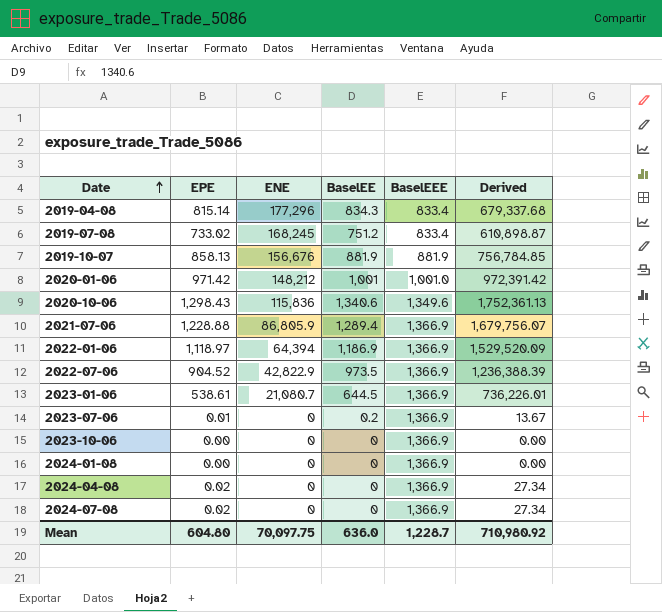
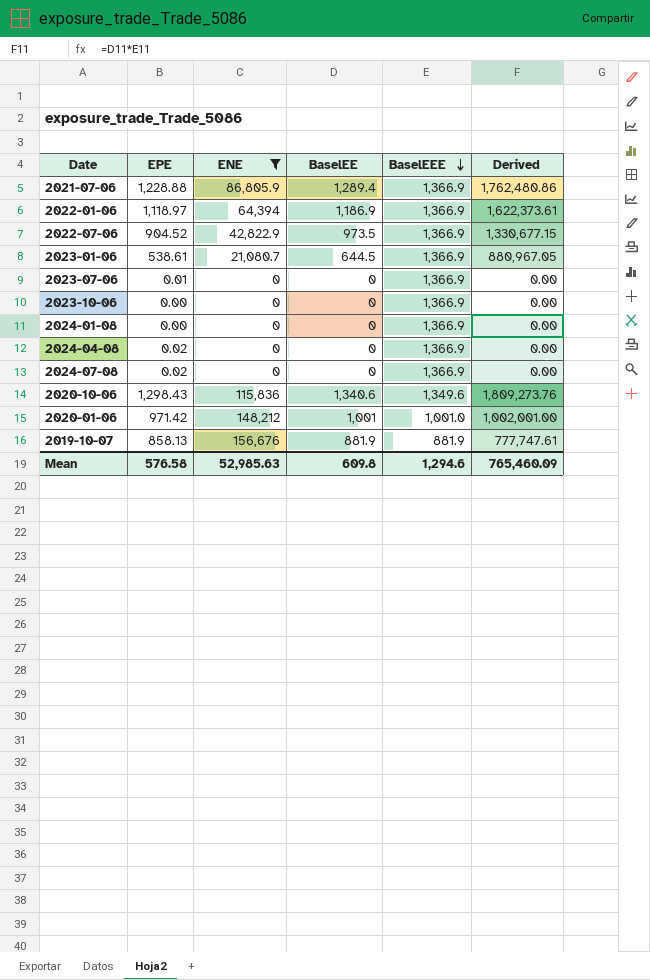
filter: none -> ENE <= 156,676
row order: Date ascending -> BaselEEE descending
column Derived | formula: [EPE] * [BaselEEE] -> [BaselEE] * [BaselEEE]
2023-07-06 | BaselEE: 0.2 -> 0
Mean | EPE: 604.80 -> 576.58
Mean | ENE: 70,097.75 -> 52,985.63
Mean | BaselEE: 636.0 -> 609.8
Mean | BaselEEE: 1,228.7 -> 1,294.6
Mean | Derived: 710,980.92 -> 765,460.09

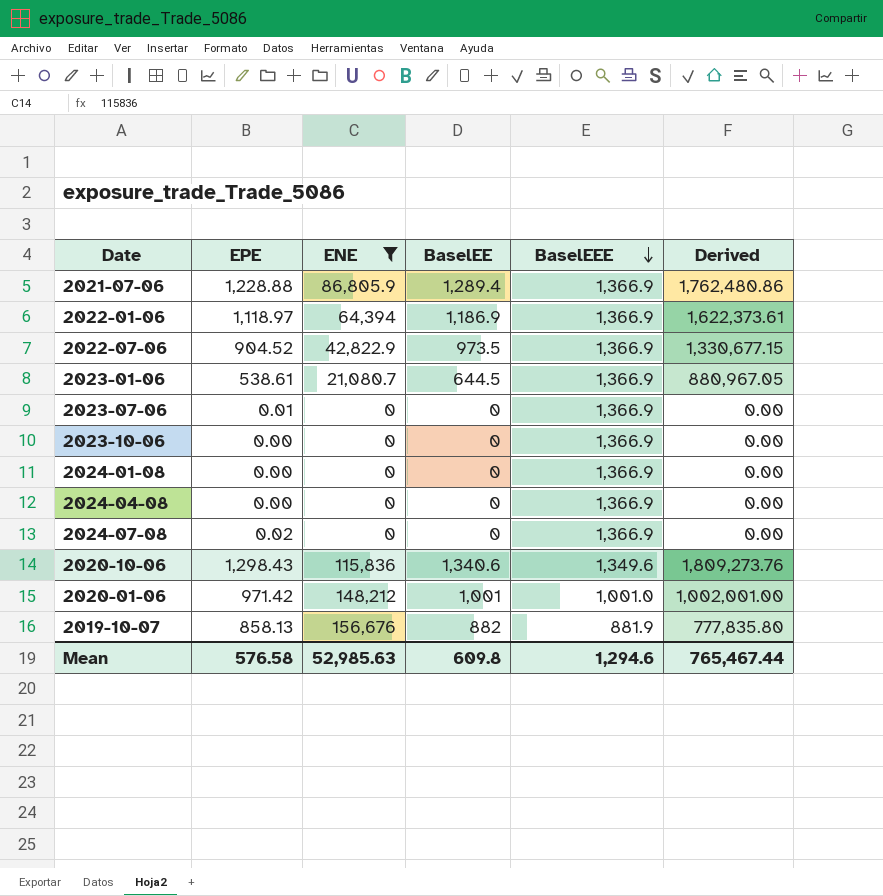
2024-04-08 | EPE: 0.02 -> 0.00
2019-10-07 | BaselEE: 881.9 -> 882
2019-10-07 | Derived: 777,747.61 -> 777,835.80
Mean | Derived: 765,460.09 -> 765,467.44

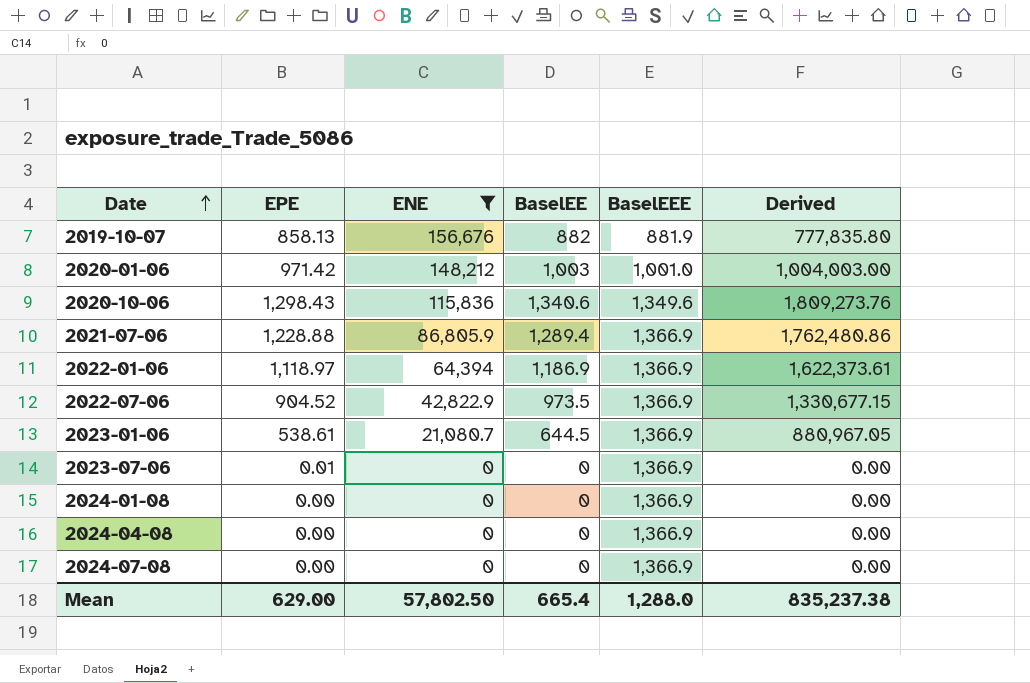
row order: BaselEEE descending -> Date ascending
row 2023-10-06: 0.00 | 0 | 0 | 1,366.9 | 0.00 -> none
2020-01-06 | BaselEE: 1,001 -> 1,003
2020-01-06 | Derived: 1,002,001.00 -> 1,004,003.00
2024-07-08 | EPE: 0.02 -> 0.00
Mean | EPE: 576.58 -> 629.00
Mean | ENE: 52,985.63 -> 57,802.50
Mean | BaselEE: 609.8 -> 665.4
Mean | BaselEEE: 1,294.6 -> 1,288.0
Mean | Derived: 765,467.44 -> 835,237.38

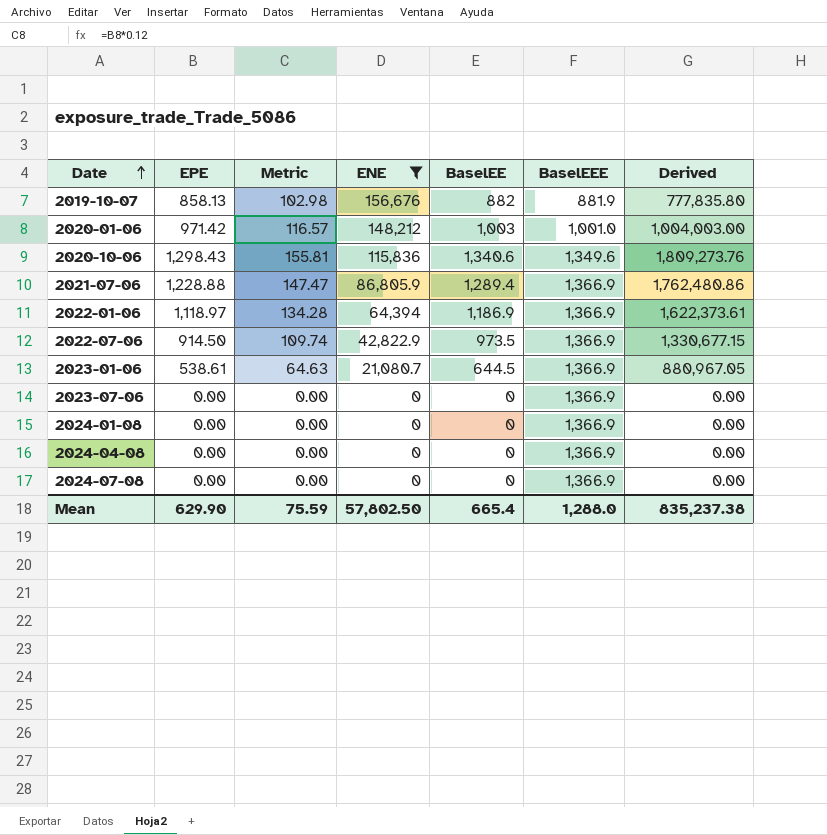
column Metric | formula: none -> [EPE] * 0.12
2022-07-06 | EPE: 904.52 -> 914.50
2023-07-06 | EPE: 0.01 -> 0.00
Mean | EPE: 629.00 -> 629.90

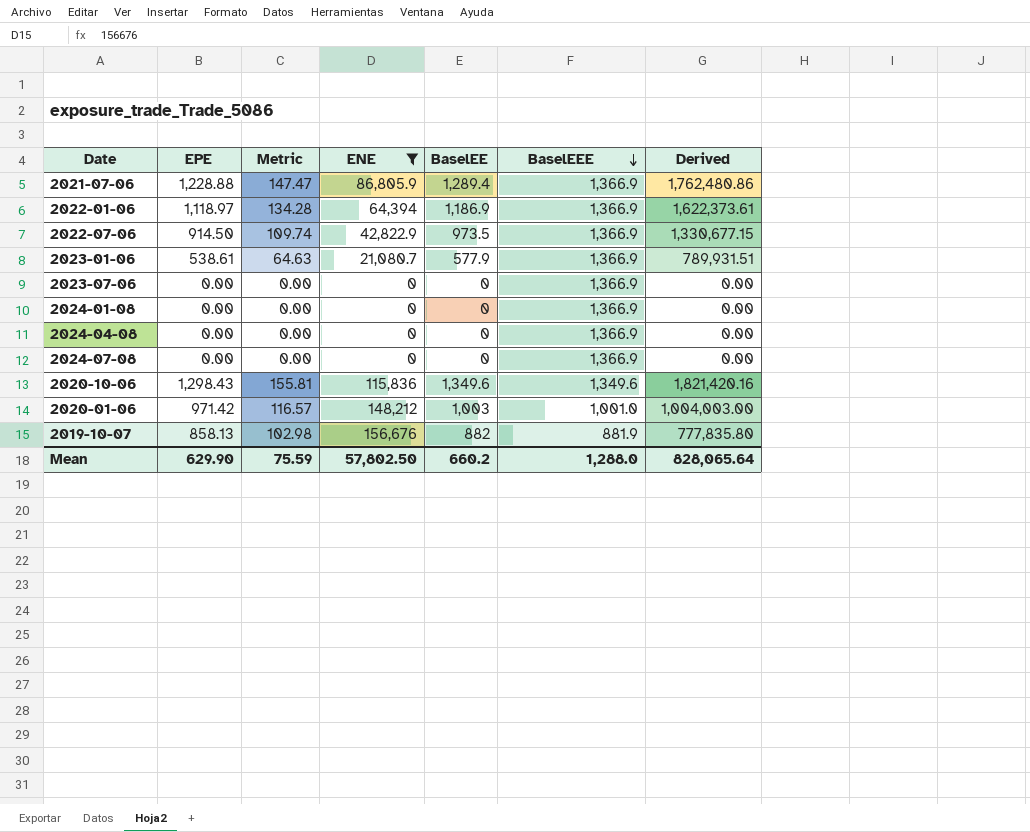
row order: Date ascending -> BaselEEE descending
2023-01-06 | BaselEE: 644.5 -> 577.9
2023-01-06 | Derived: 880,967.05 -> 789,931.51
2020-10-06 | BaselEE: 1,340.6 -> 1,349.6
2020-10-06 | Derived: 1,809,273.76 -> 1,821,420.16
Mean | BaselEE: 665.4 -> 660.2
Mean | Derived: 835,237.38 -> 828,065.64

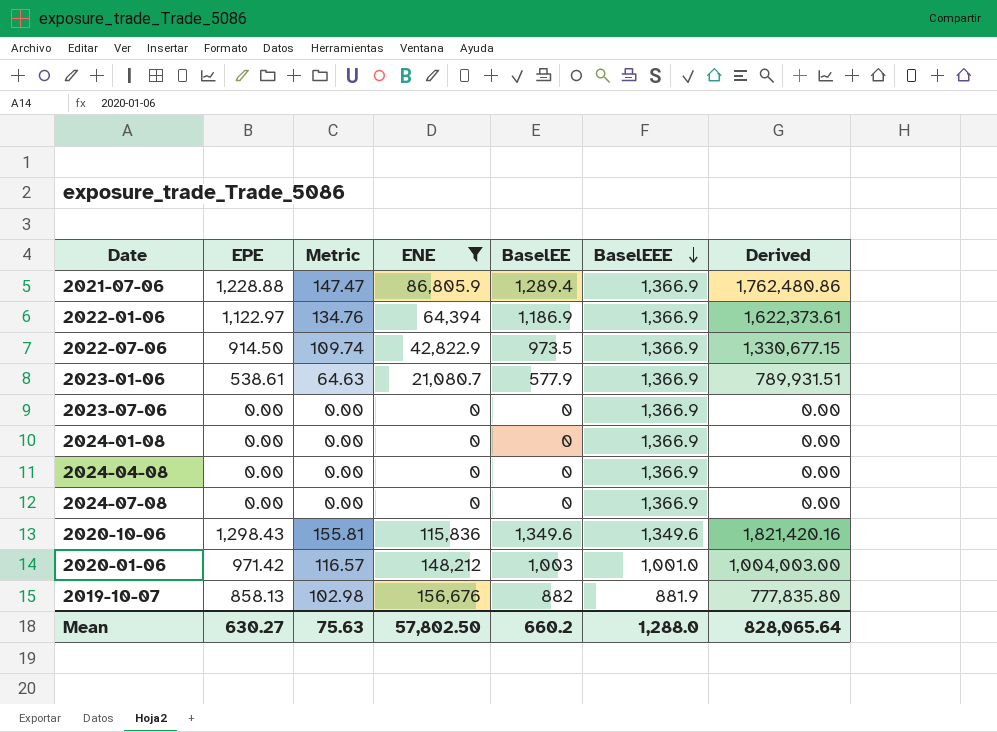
2022-01-06 | EPE: 1,118.97 -> 1,122.97
2022-01-06 | Metric: 134.28 -> 134.76
Mean | EPE: 629.90 -> 630.27
Mean | Metric: 75.59 -> 75.63

